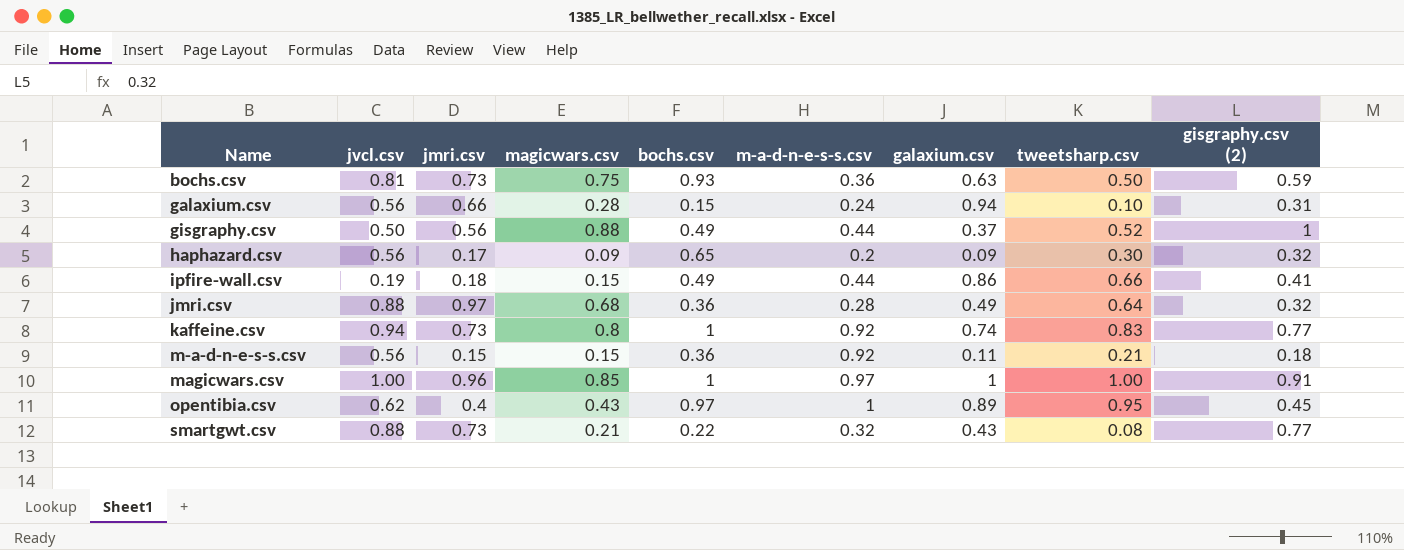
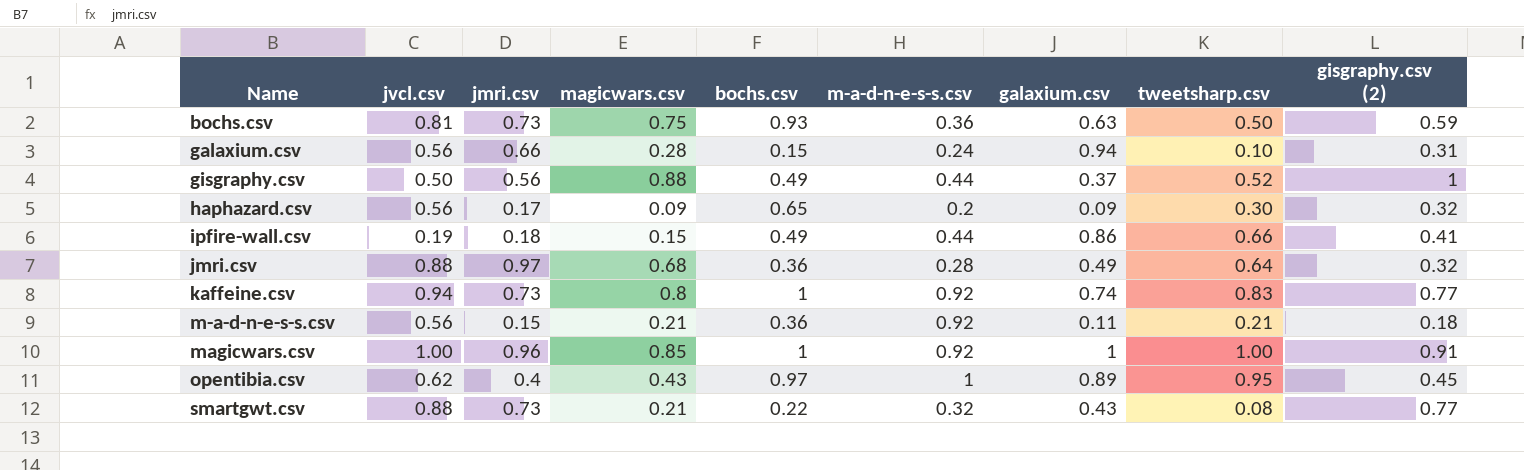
m-a-d-n-e-s-s.csv | magicwars.csv: 0.15 -> 0.21
magicwars.csv | m-a-d-n-e-s-s.csv: 0.97 -> 0.92

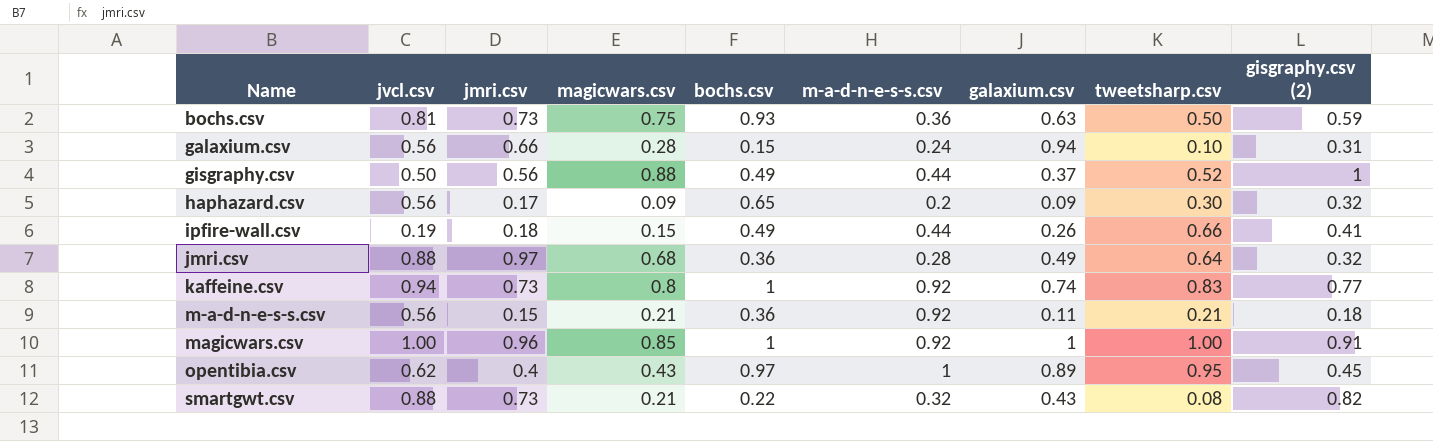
ipfire-wall.csv | galaxium.csv: 0.86 -> 0.26
smartgwt.csv | gisgraphy.csv (2): 0.77 -> 0.82

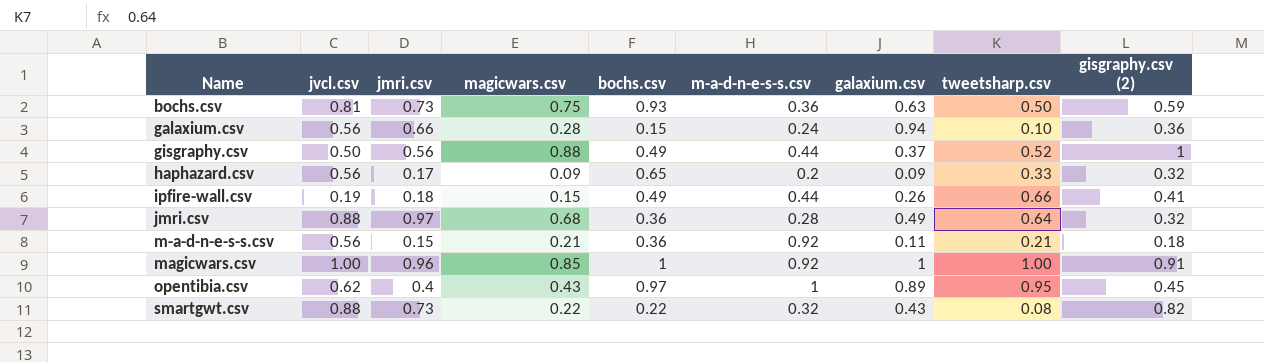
row kaffeine.csv: 0.94 | 0.73 | 0.8 | 1 | 0.92 | 0.74 | 0.83 | 0.77 -> none
galaxium.csv | gisgraphy.csv (2): 0.31 -> 0.36
haphazard.csv | tweetsharp.csv: 0.30 -> 0.33
smartgwt.csv | magicwars.csv: 0.21 -> 0.22

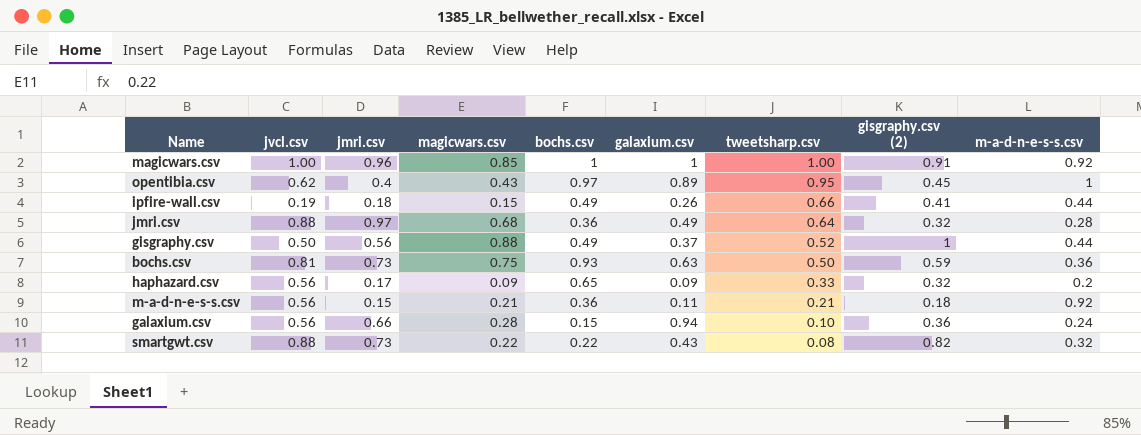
row order: Name ascending -> tweetsharp.csv descending
column m-a-d-n-e-s-s.csv | position: 6 -> 9

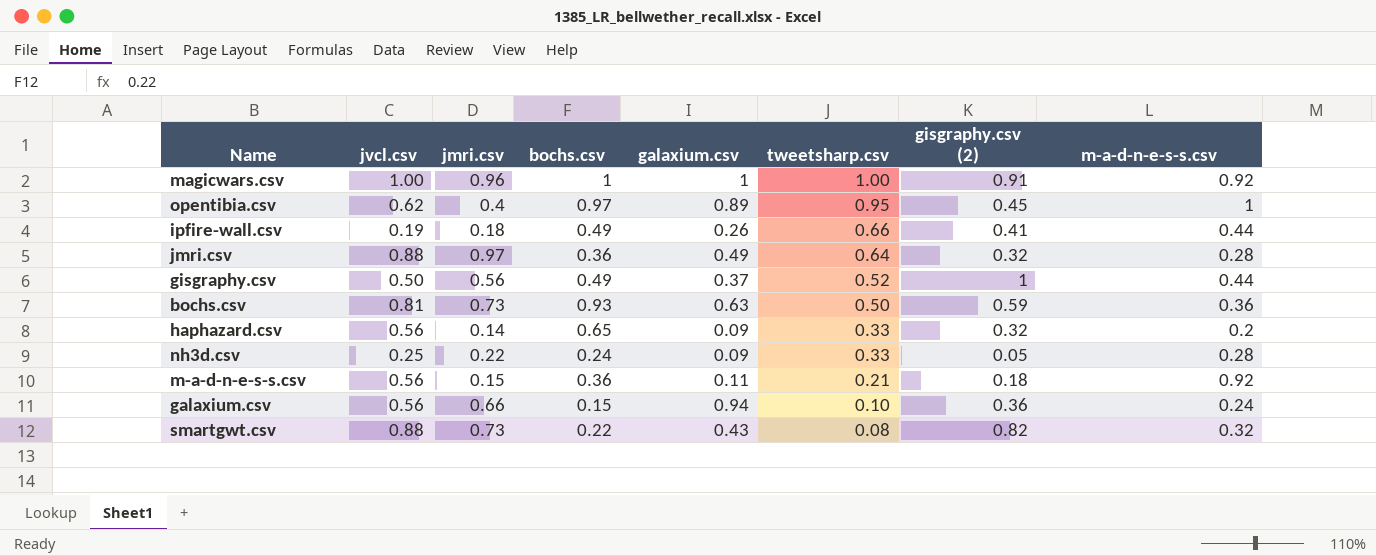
column magicwars.csv | position: 4 -> none
haphazard.csv | jmri.csv: 0.17 -> 0.14
row nh3d.csv: none -> 0.25 | 0.22 | 0.24 | 0.09 | 0.33 | 0.05 | 0.28

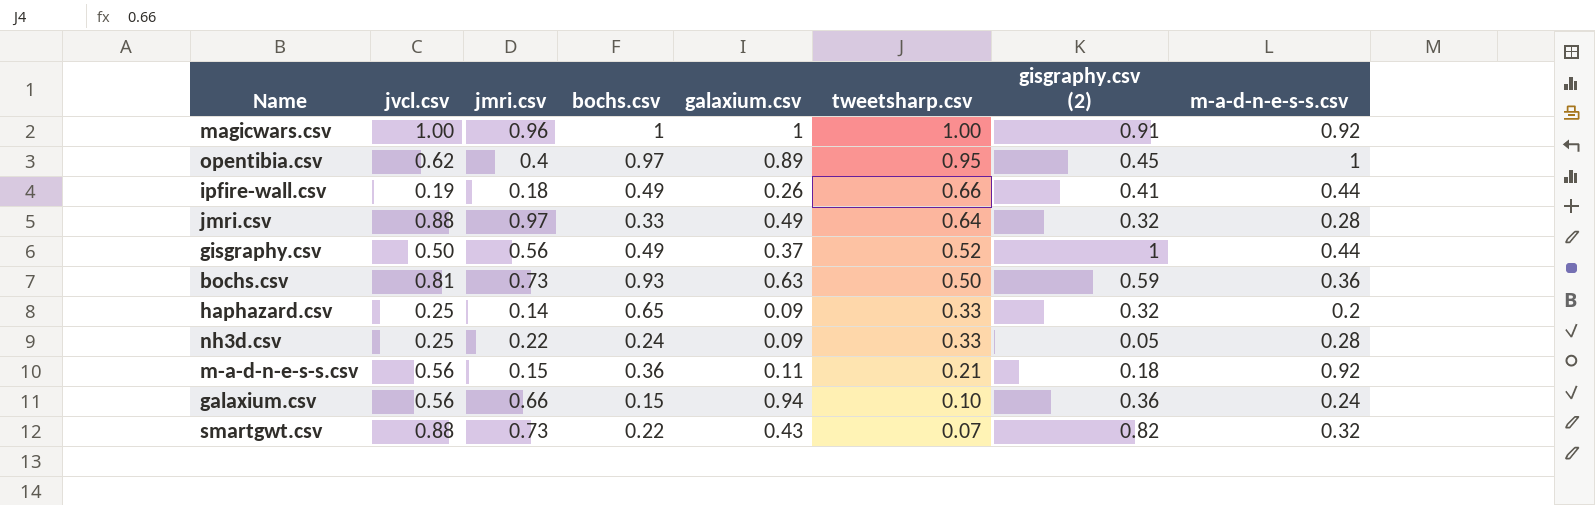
jmri.csv | bochs.csv: 0.36 -> 0.33
haphazard.csv | jvcl.csv: 0.56 -> 0.25
smartgwt.csv | tweetsharp.csv: 0.08 -> 0.07

